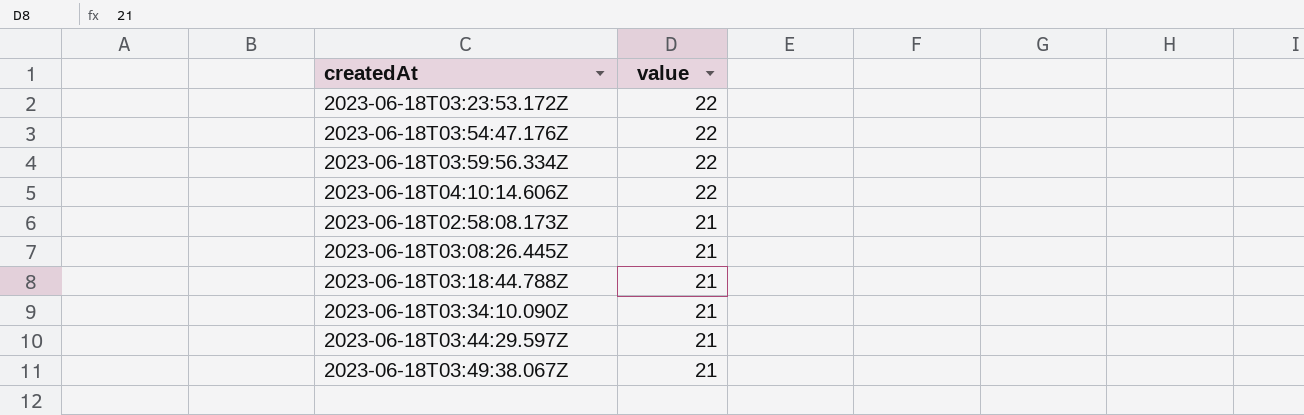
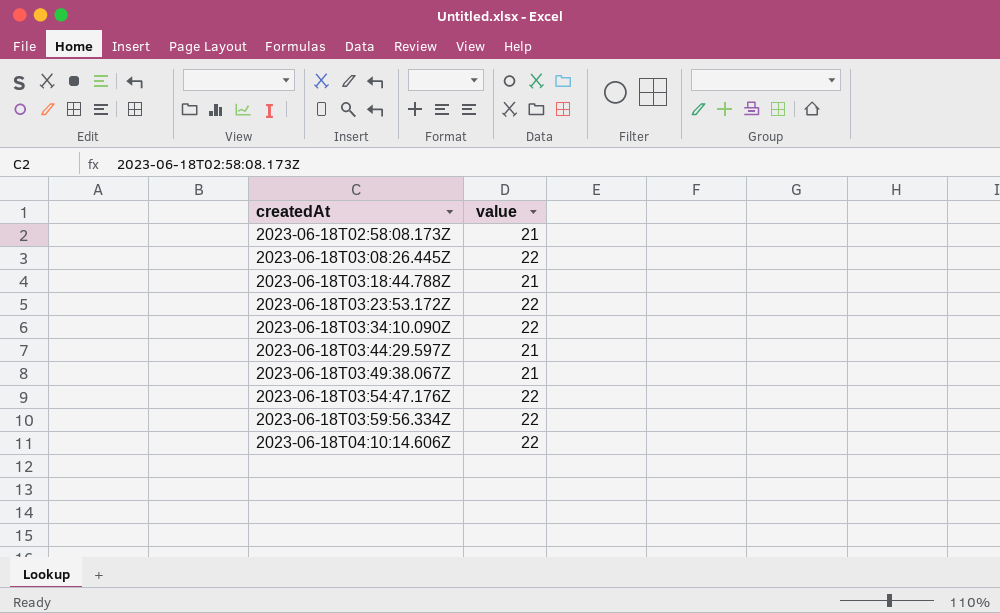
row order: value descending -> createdAt ascending
2023-06-18T03:08:26.445Z | value: 21 -> 22
2023-06-18T03:34:10.090Z | value: 21 -> 22

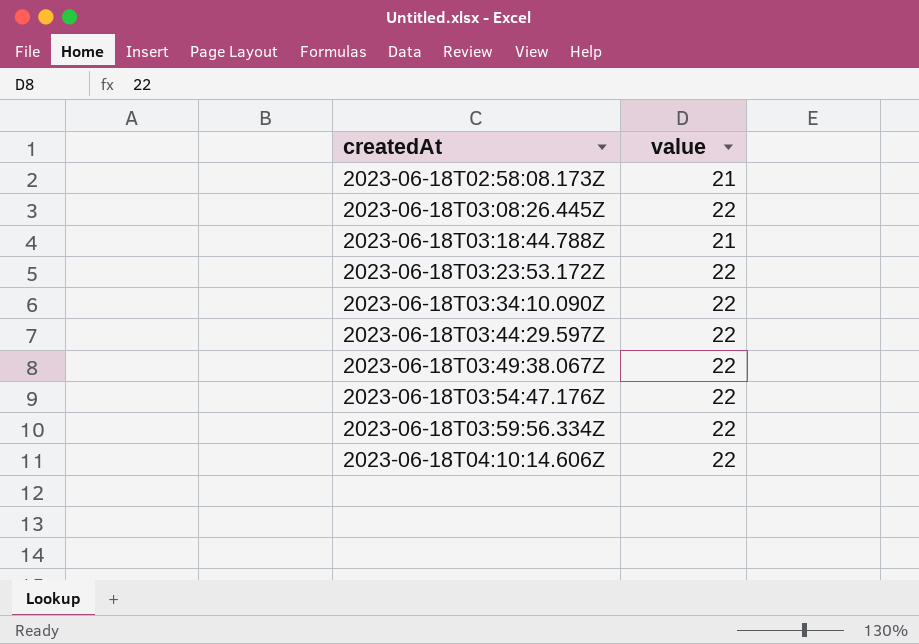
2023-06-18T03:44:29.597Z | value: 21 -> 22
2023-06-18T03:49:38.067Z | value: 21 -> 22

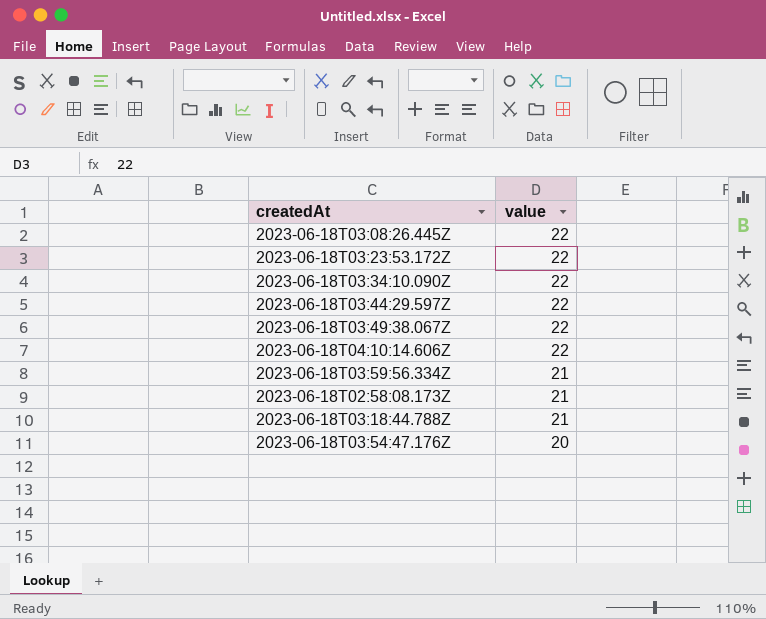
row order: createdAt ascending -> value descending
2023-06-18T03:59:56.334Z | value: 22 -> 21
2023-06-18T03:54:47.176Z | value: 22 -> 20

